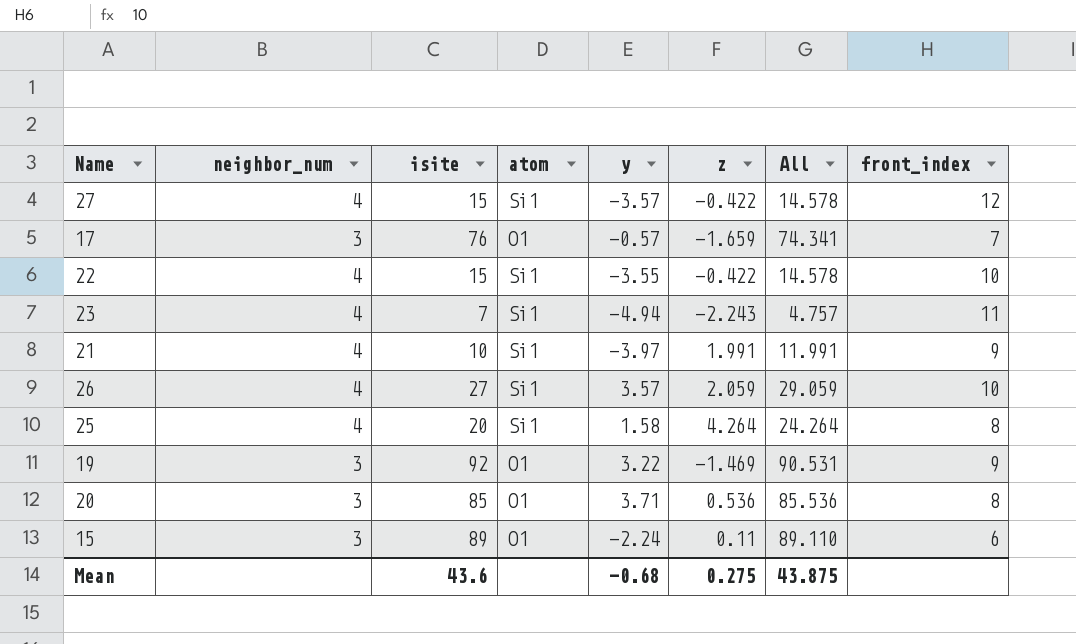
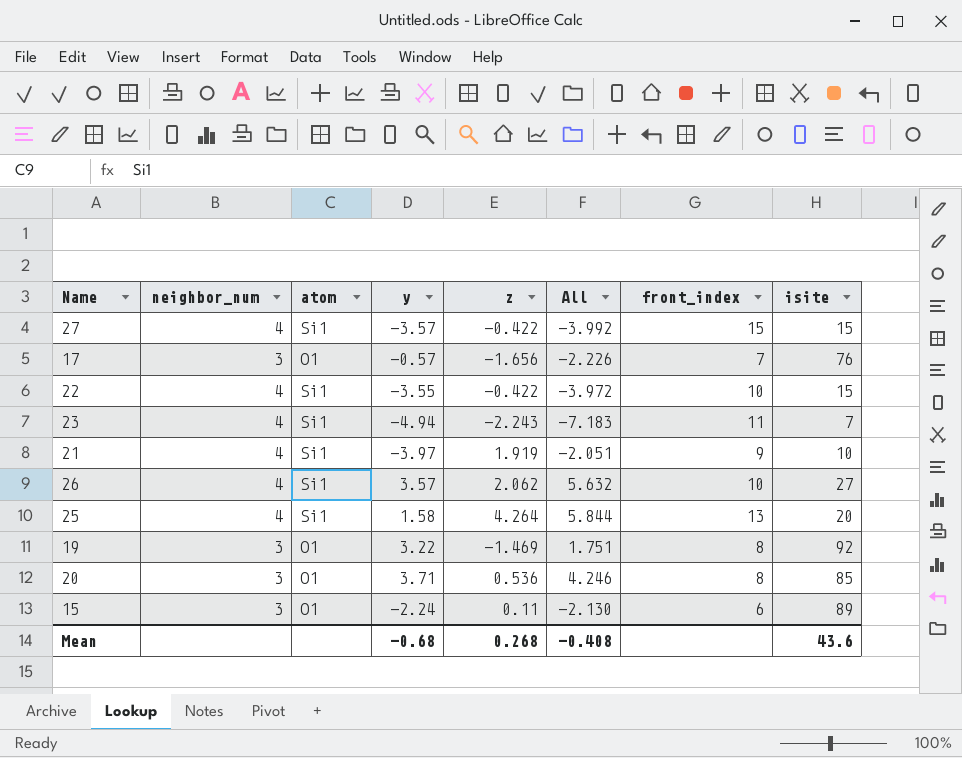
column All | formula: [isite] + [z] -> [y] + [z]
column isite | position: 3 -> 8
27 | front_index: 12 -> 15
17 | z: -1.659 -> -1.656
21 | z: 1.991 -> 1.919
26 | z: 2.059 -> 2.062
25 | front_index: 8 -> 13
19 | front_index: 9 -> 8
Mean | z: 0.275 -> 0.268
Mean | All: 43.875 -> -0.408

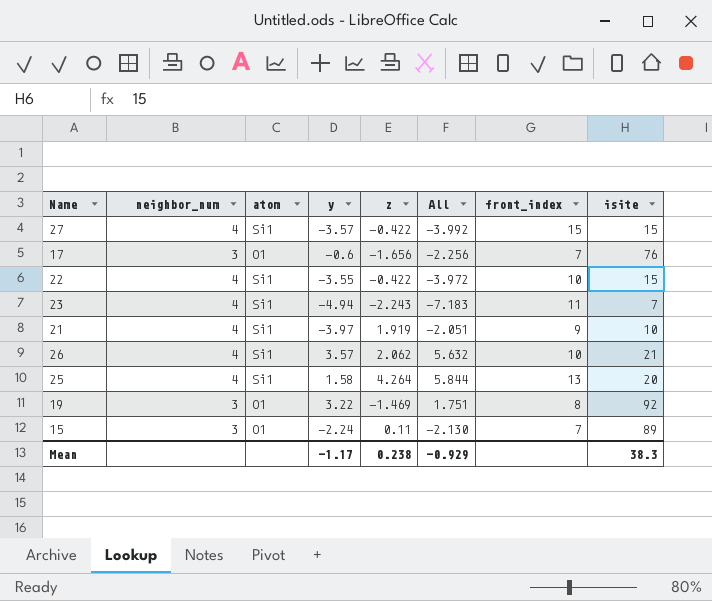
row 20: 3 | O1 | 3.71 | 0.536 | 4.246 | 8 | 85 -> none
17 | y: -0.57 -> -0.6
17 | All: -2.226 -> -2.256
26 | isite: 27 -> 21
15 | front_index: 6 -> 7
Mean | y: -0.68 -> -1.17
Mean | z: 0.268 -> 0.238
Mean | All: -0.408 -> -0.929
Mean | isite: 43.6 -> 38.3

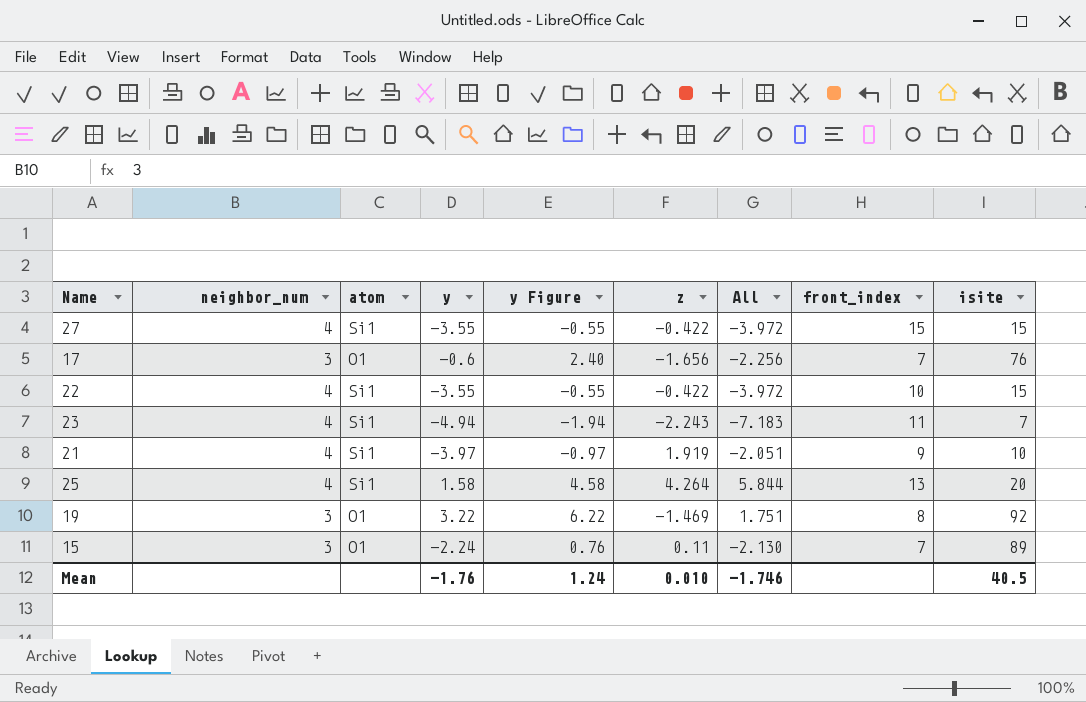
column y Figure | formula: none -> [y] + 3
row 26: 4 | Si1 | 3.57 | 2.062 | 5.632 | 10 | 21 -> none
27 | y: -3.57 -> -3.55
27 | All: -3.992 -> -3.972
Mean | y: -1.17 -> -1.76
Mean | z: 0.238 -> 0.010
Mean | All: -0.929 -> -1.746
Mean | isite: 38.3 -> 40.5

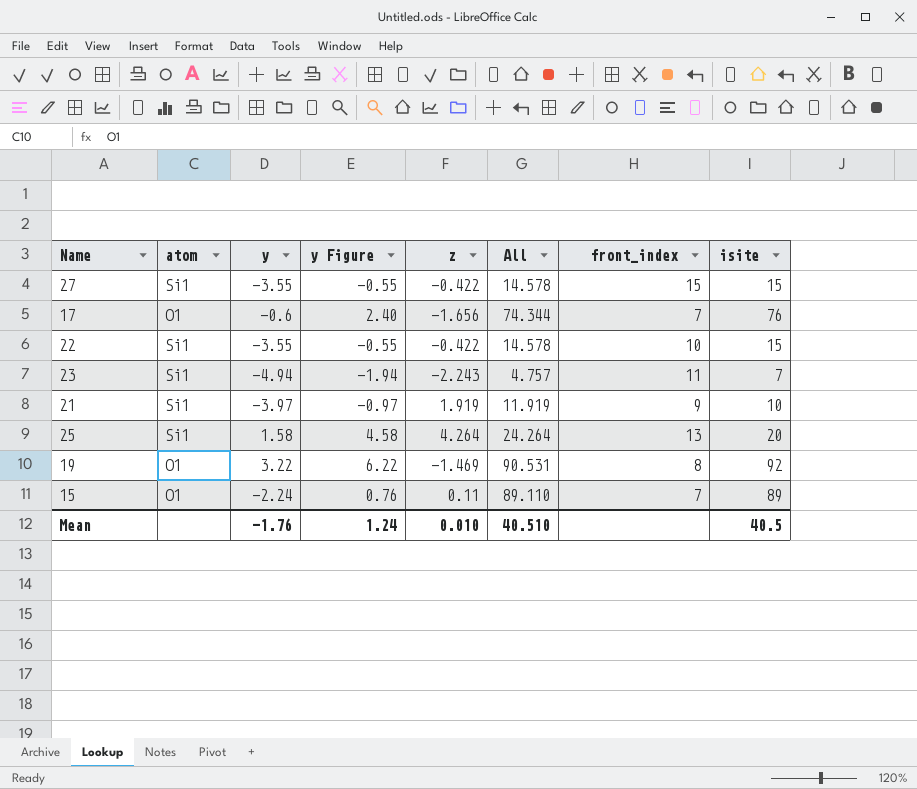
column neighbor_num | position: 2 -> none
column All | formula: [y] + [z] -> [z] + [isite]
Mean | All: -1.746 -> 40.510

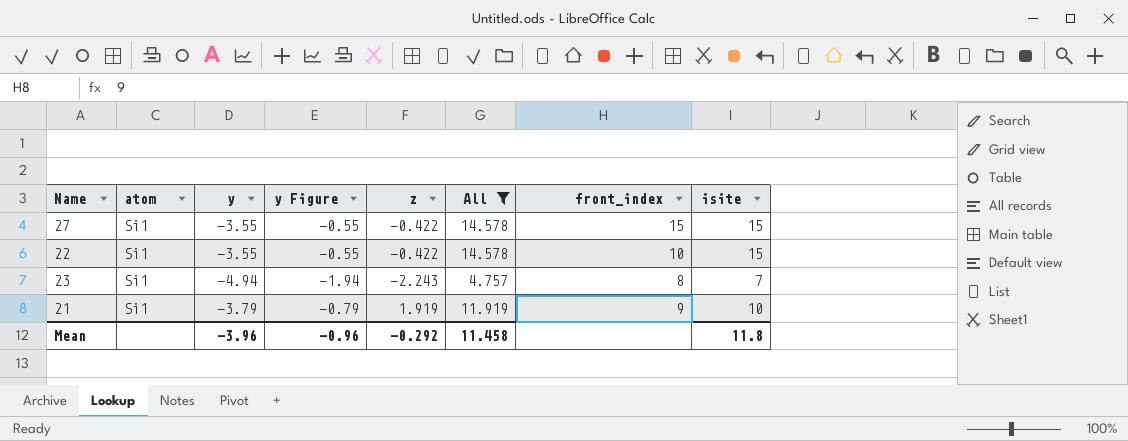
filter: none -> All <= 14.578
23 | front_index: 11 -> 8
21 | y: -3.97 -> -3.79
21 | y Figure: -0.97 -> -0.79
Mean | y: -1.76 -> -3.96
Mean | y Figure: 1.24 -> -0.96
Mean | z: 0.010 -> -0.292
Mean | All: 40.510 -> 11.458
Mean | isite: 40.5 -> 11.8

